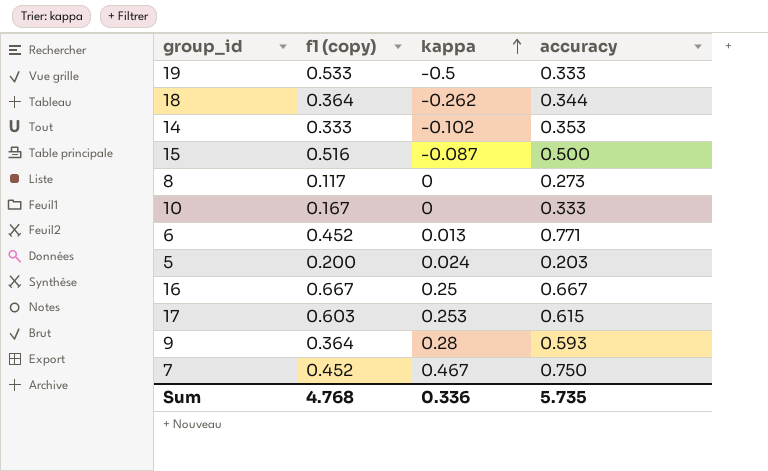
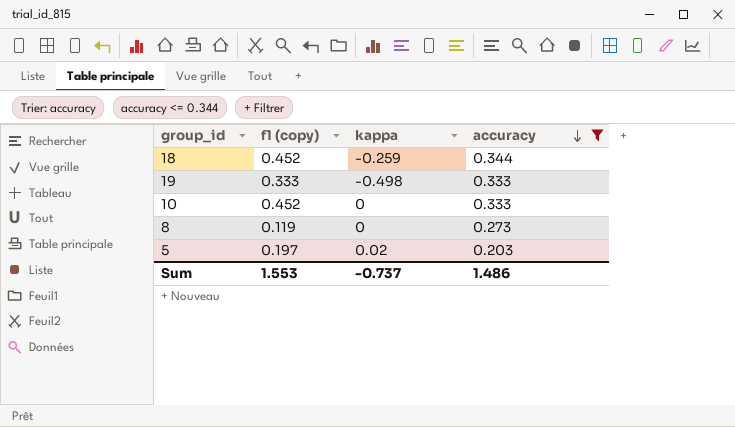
filter: none -> accuracy <= 0.344
row order: kappa ascending -> accuracy descending
18 | f1 (copy): 0.364 -> 0.452
18 | kappa: -0.262 -> -0.259
19 | f1 (copy): 0.533 -> 0.333
19 | kappa: -0.5 -> -0.498
10 | f1 (copy): 0.167 -> 0.452
8 | f1 (copy): 0.117 -> 0.119
5 | f1 (copy): 0.200 -> 0.197
5 | kappa: 0.024 -> 0.02
Sum | f1 (copy): 4.768 -> 1.553
Sum | kappa: 0.336 -> -0.737
Sum | accuracy: 5.735 -> 1.486

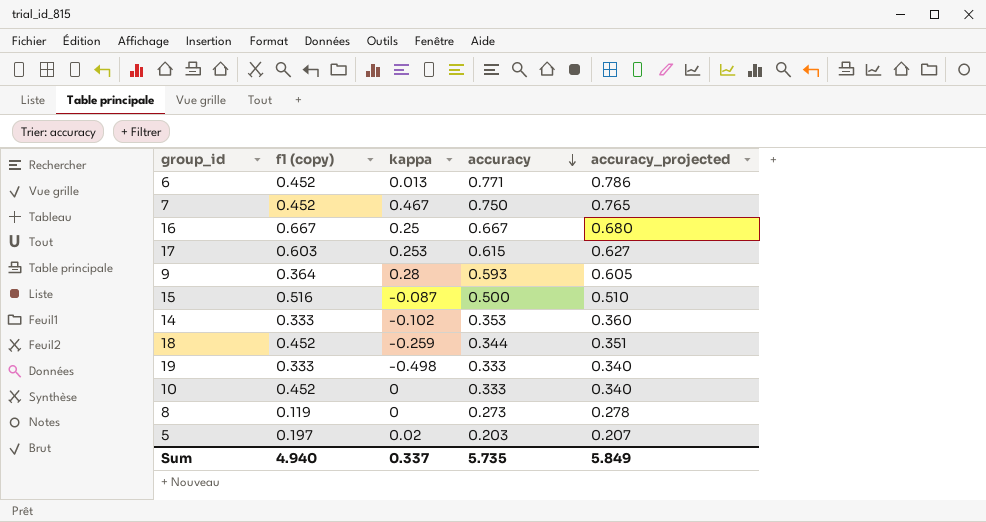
filter: accuracy <= 0.344 -> none
column accuracy_projected | formula: none -> [accuracy] * 1.02
Sum | f1 (copy): 1.553 -> 4.940
Sum | kappa: -0.737 -> 0.337
Sum | accuracy: 1.486 -> 5.735

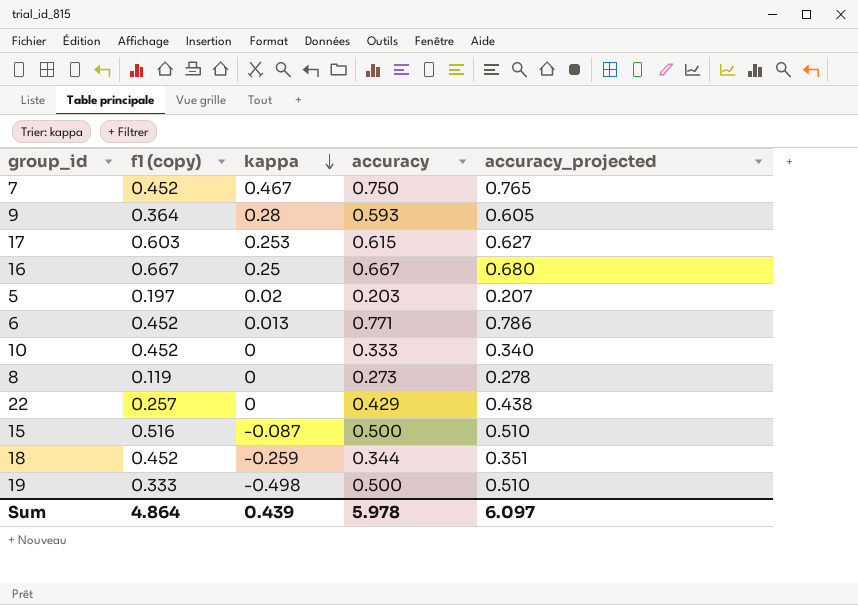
row order: accuracy descending -> kappa descending
row 14: 0.333 | -0.102 | 0.353 | 0.360 -> none
row 22: none -> 0.257 | 0 | 0.429 | 0.438
19 | accuracy: 0.333 -> 0.500
19 | accuracy_projected: 0.340 -> 0.510
Sum | f1 (copy): 4.940 -> 4.864
Sum | kappa: 0.337 -> 0.439
Sum | accuracy: 5.735 -> 5.978
Sum | accuracy_projected: 5.849 -> 6.097

